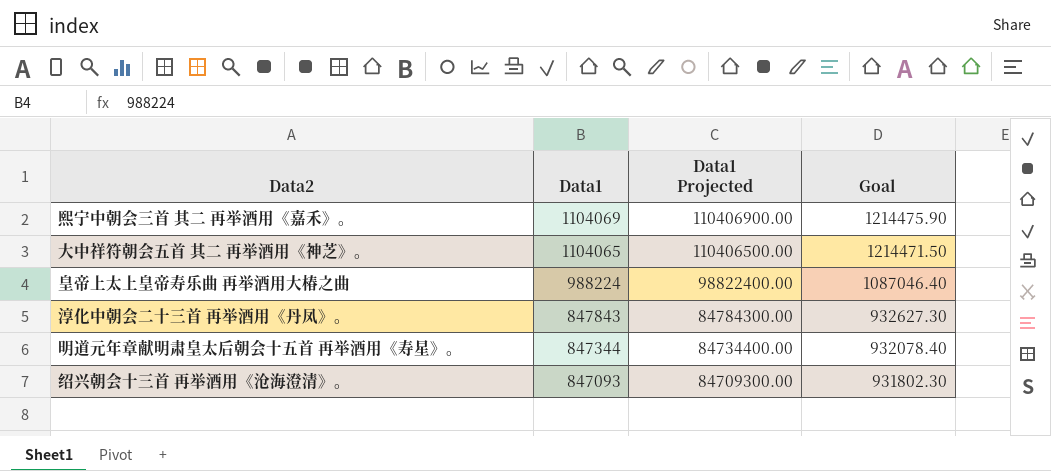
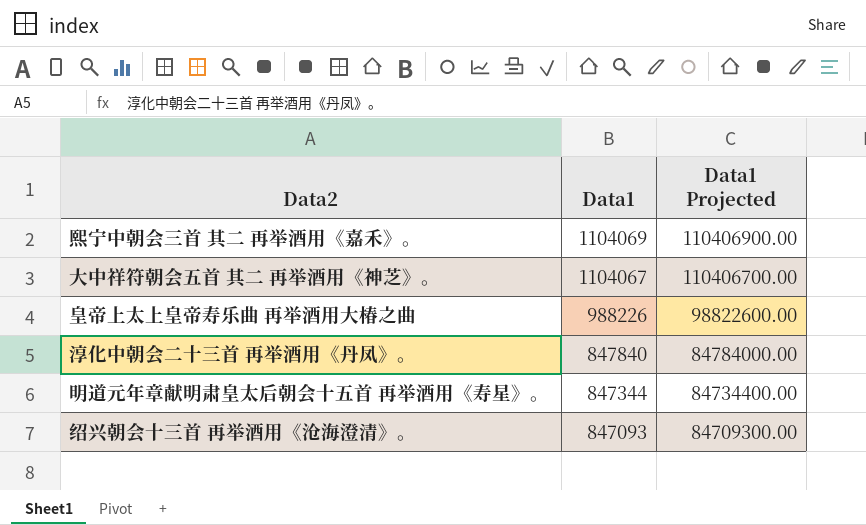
column Goal | formula: [Data1] * 1.1 -> none
大中祥符朝会五首 其二 再举酒用《神芝》。 | Data1: 1104065 -> 1104067
大中祥符朝会五首 其二 再举酒用《神芝》。 | Data1 Projected: 110406500.00 -> 110406700.00
皇帝上太上皇帝寿乐曲 再举酒用大椿之曲 | Data1: 988224 -> 988226
皇帝上太上皇帝寿乐曲 再举酒用大椿之曲 | Data1 Projected: 98822400.00 -> 98822600.00
淳化中朝会二十三首 再举酒用《丹凤》。 | Data1: 847843 -> 847840
淳化中朝会二十三首 再举酒用《丹凤》。 | Data1 Projected: 84784300.00 -> 84784000.00

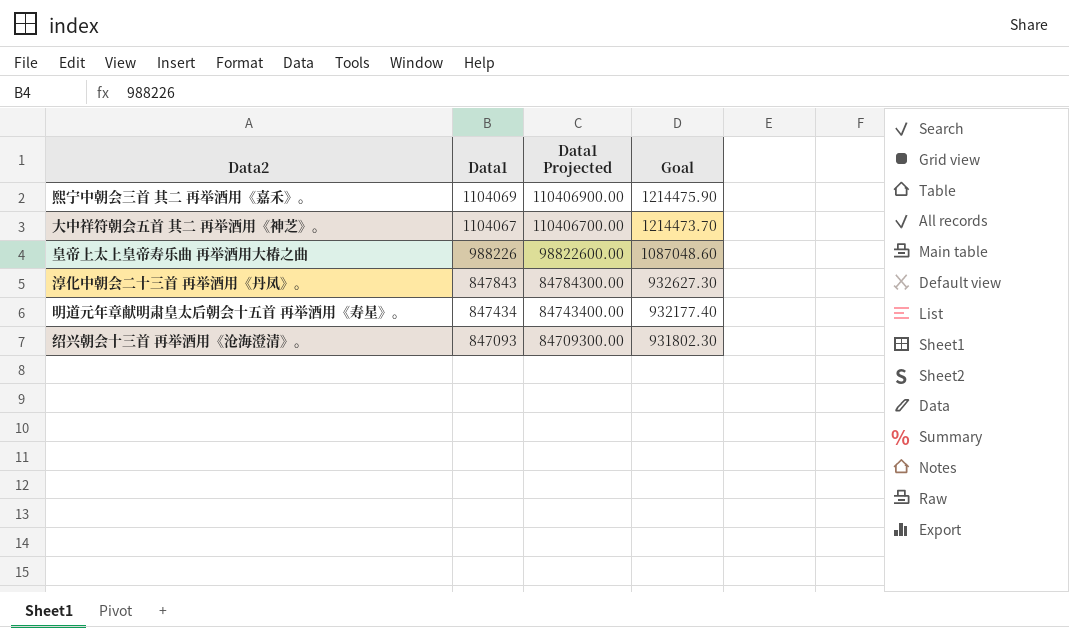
column Goal | formula: none -> [Data1] * 1.1
淳化中朝会二十三首 再举酒用《丹凤》。 | Data1: 847840 -> 847843
淳化中朝会二十三首 再举酒用《丹凤》。 | Data1 Projected: 84784000.00 -> 84784300.00
明道元年章献明肃皇太后朝会十五首 再举酒用《寿星》。 | Data1: 847344 -> 847434
明道元年章献明肃皇太后朝会十五首 再举酒用《寿星》。 | Data1 Projected: 84734400.00 -> 84743400.00

